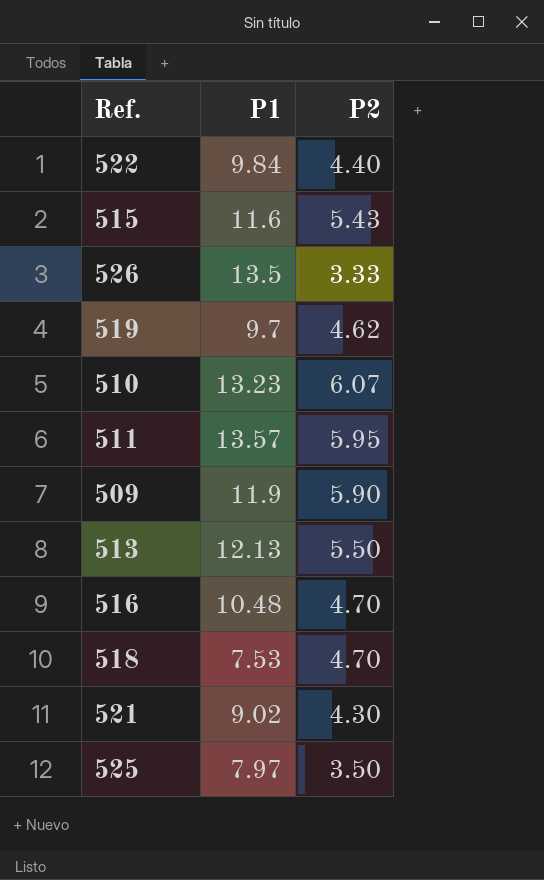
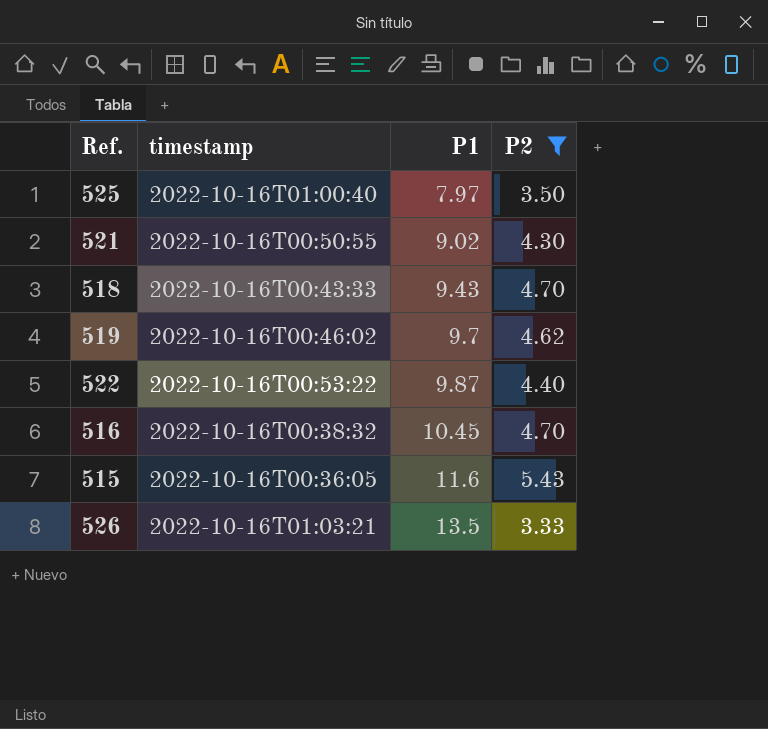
filter: none -> P2 <= 5.43
row order: none -> P1 ascending
column timestamp | position: none -> 2
518 | P1: 7.53 -> 9.43
522 | P1: 9.84 -> 9.87
516 | P1: 10.48 -> 10.45

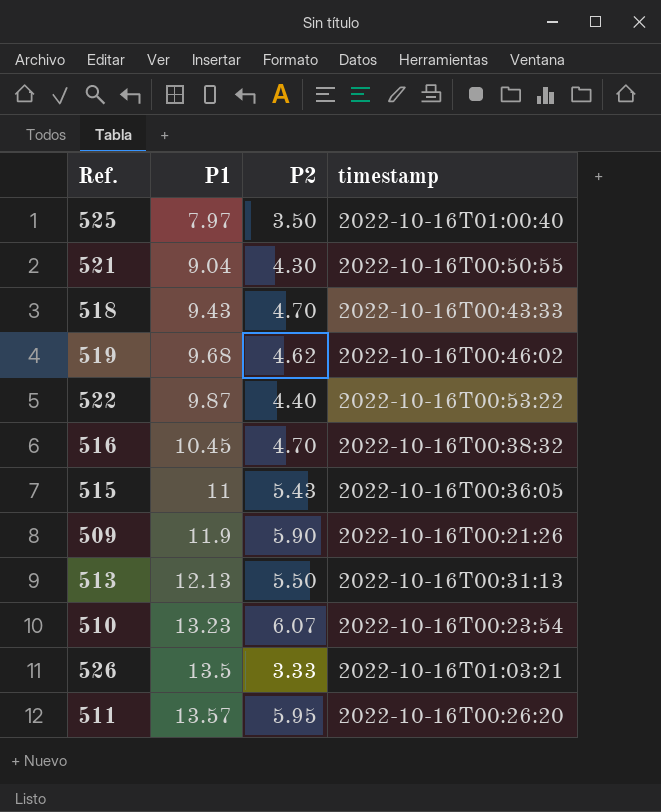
filter: P2 <= 5.43 -> none
column timestamp | position: 2 -> 4
521 | P1: 9.02 -> 9.04
519 | P1: 9.7 -> 9.68
515 | P1: 11.6 -> 11

